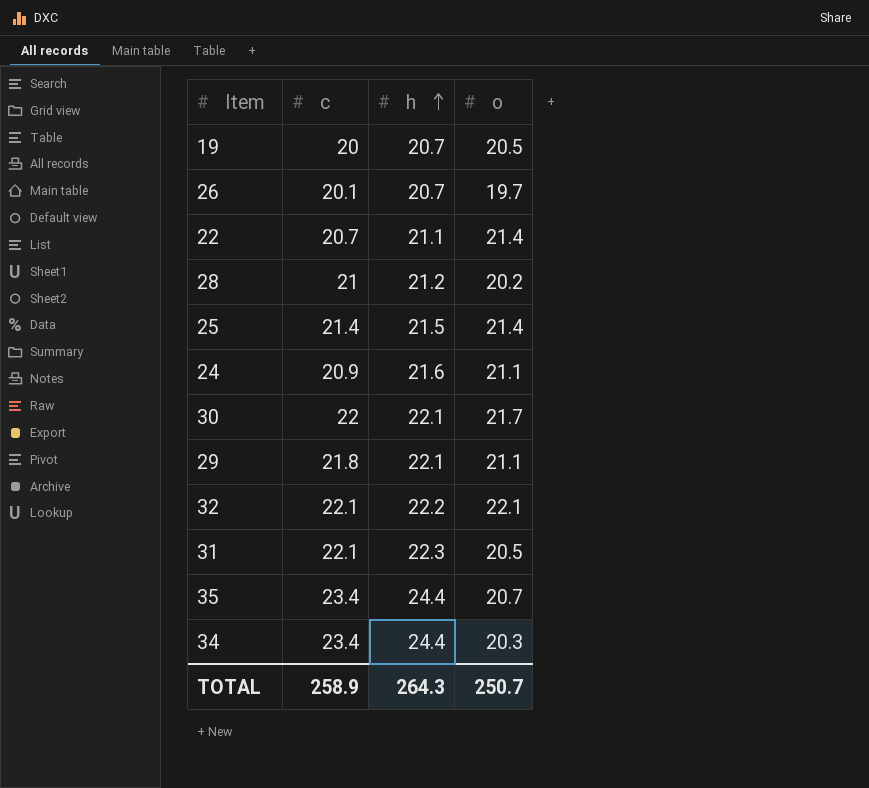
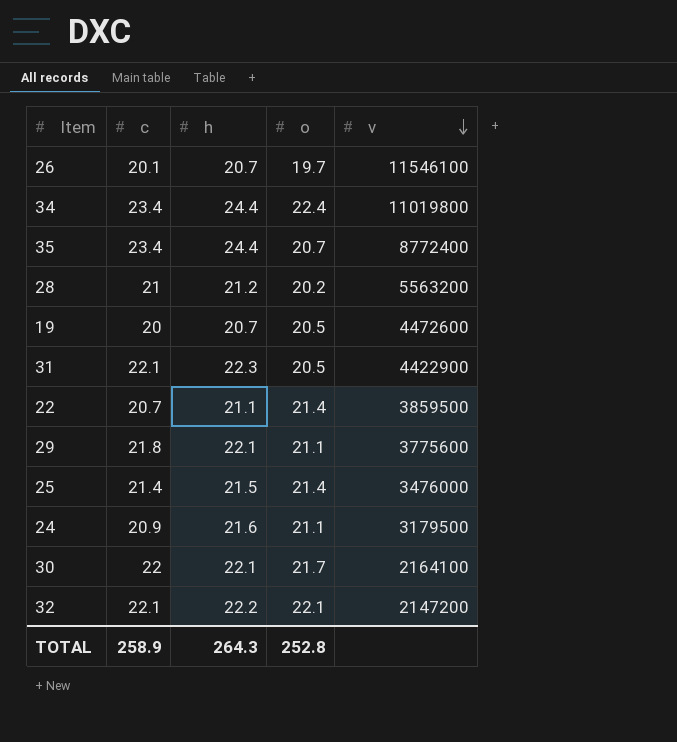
row order: h ascending -> v descending
column v | position: none -> 5
34 | o: 20.3 -> 22.4
TOTAL | o: 250.7 -> 252.8

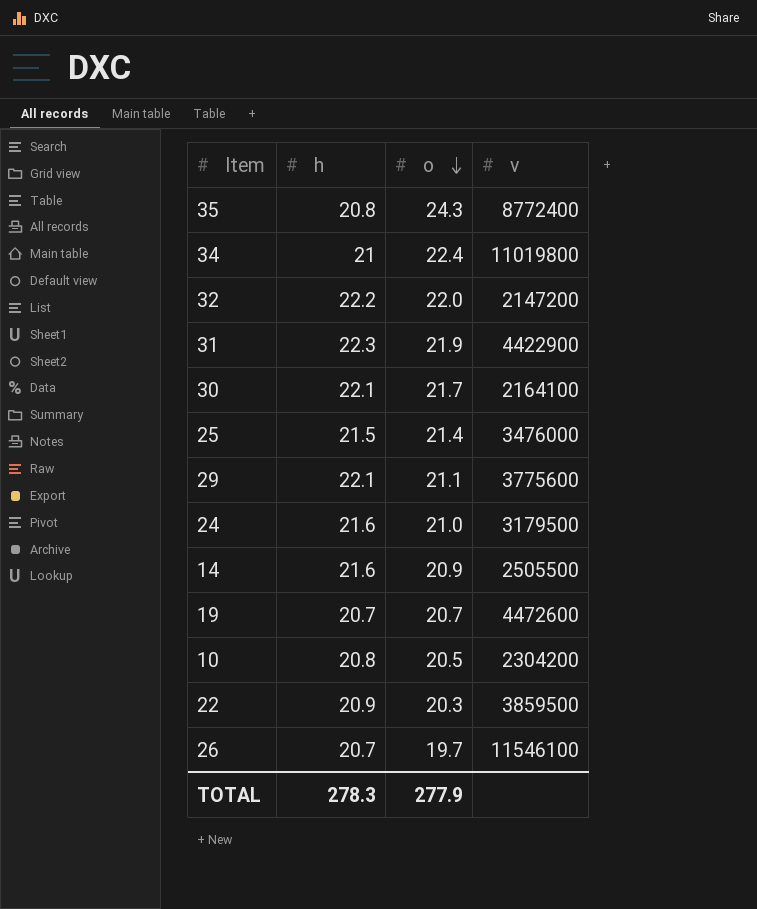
row order: v descending -> o descending
column c | position: 2 -> none
row 28: 21 | 21.2 | 20.2 | 5563200 -> none
35 | h: 24.4 -> 20.8
35 | o: 20.7 -> 24.3
34 | h: 24.4 -> 21
32 | o: 22.1 -> 22.0
31 | o: 20.5 -> 21.9
24 | o: 21.1 -> 21.0
row 14: none -> 21.6 | 20.9 | 2505500
19 | o: 20.5 -> 20.7
row 10: none -> 20.8 | 20.5 | 2304200
22 | h: 21.1 -> 20.9
22 | o: 21.4 -> 20.3
TOTAL | h: 264.3 -> 278.3
TOTAL | o: 252.8 -> 277.9

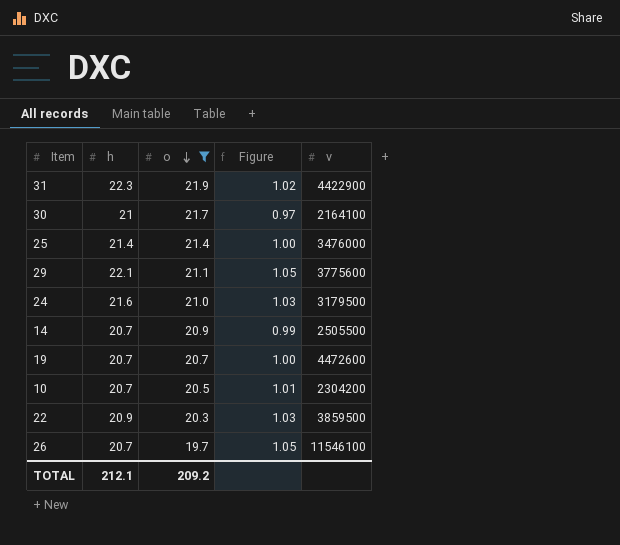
filter: none -> o <= 21.9
column Figure | formula: none -> [h] / [o]
30 | h: 22.1 -> 21
25 | h: 21.5 -> 21.4
14 | h: 21.6 -> 20.7
10 | h: 20.8 -> 20.7
TOTAL | h: 278.3 -> 212.1
TOTAL | o: 277.9 -> 209.2

